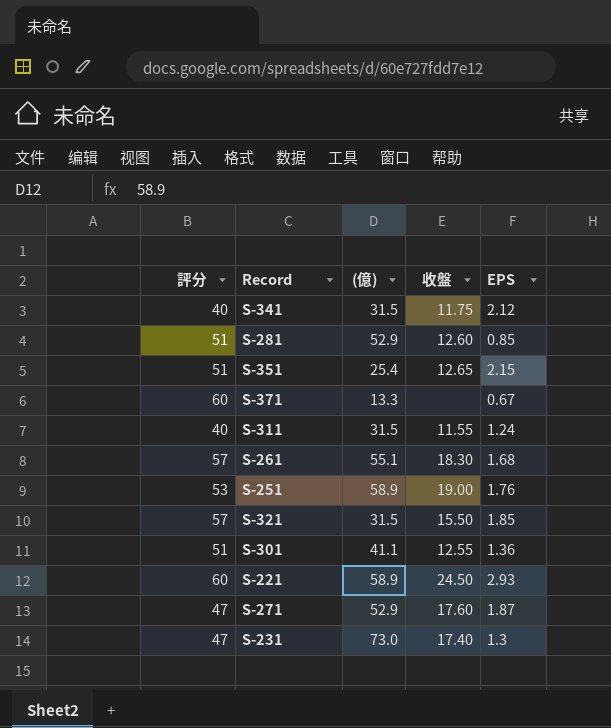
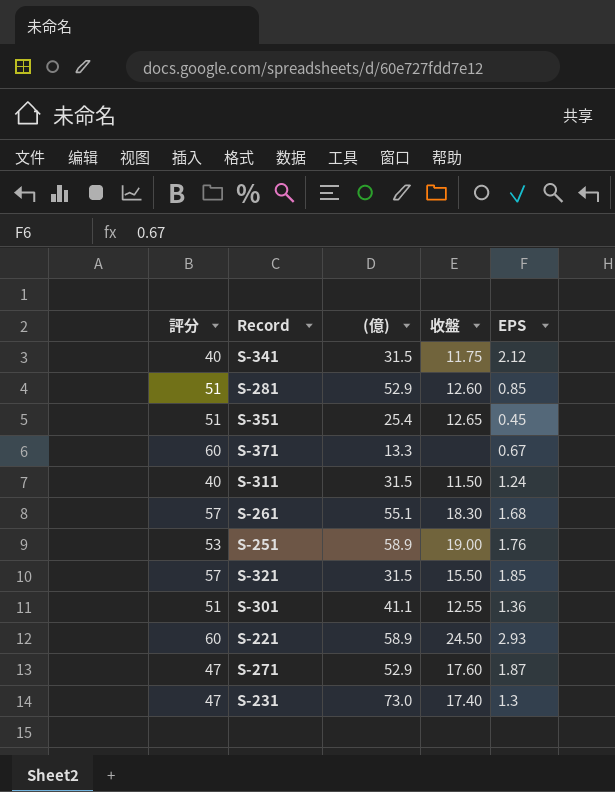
S-351 | EPS: 2.15 -> 0.45
S-311 | 收盤: 11.55 -> 11.50

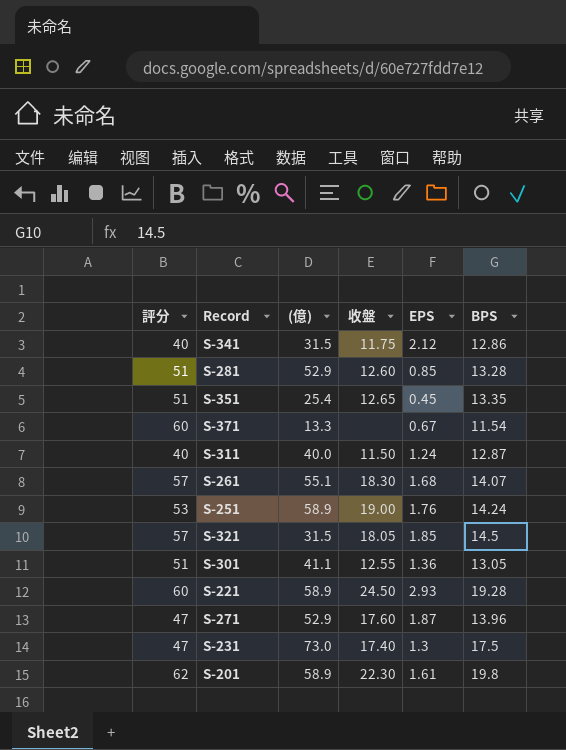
column BPS | position: none -> 6
S-311 | (億): 31.5 -> 40.0
S-321 | 收盤: 15.50 -> 18.05
row S-201: none -> 62 | 58.9 | 22.30 | 1.61 | 19.8

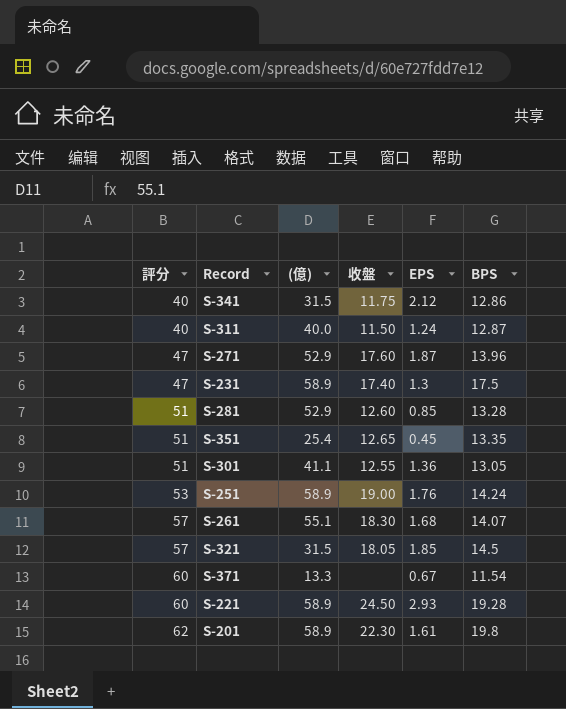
row order: none -> 評分 ascending
S-231 | (億): 73.0 -> 58.9

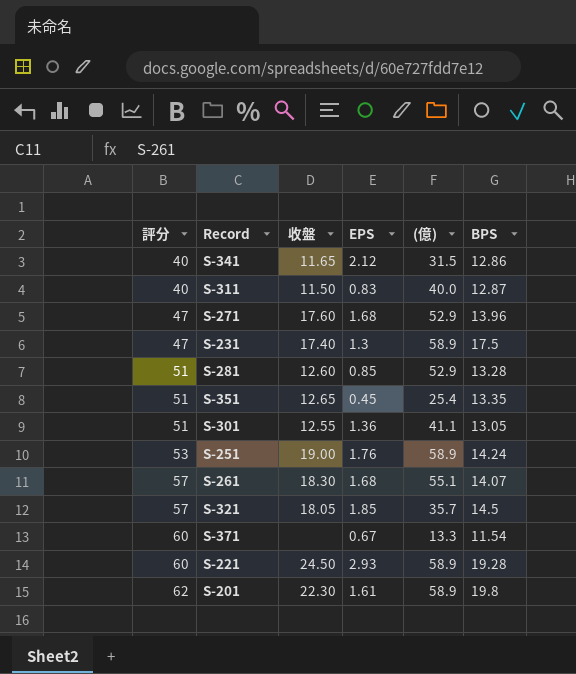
column (億) | position: 3 -> 5
S-341 | 收盤: 11.75 -> 11.65
S-311 | EPS: 1.24 -> 0.83
S-271 | EPS: 1.87 -> 1.68
S-321 | (億): 31.5 -> 35.7

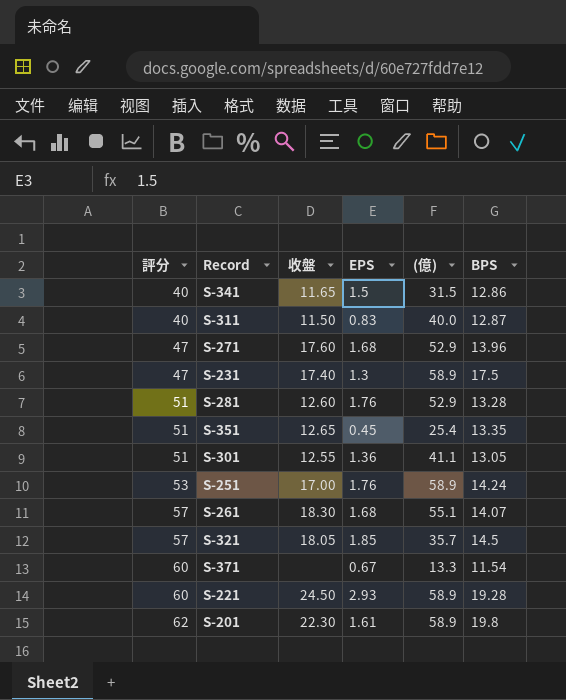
S-341 | EPS: 2.12 -> 1.5
S-281 | EPS: 0.85 -> 1.76
S-251 | 收盤: 19.00 -> 17.00

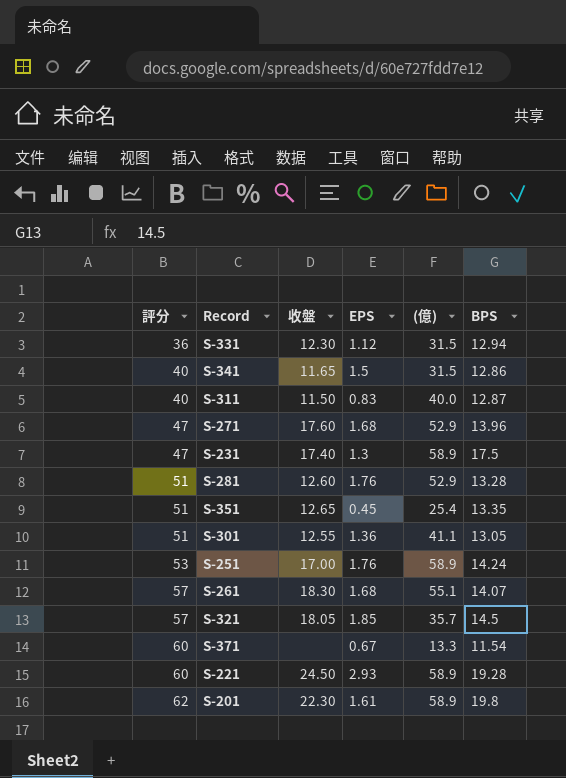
row S-331: none -> 36 | 12.30 | 1.12 | 31.5 | 12.94

